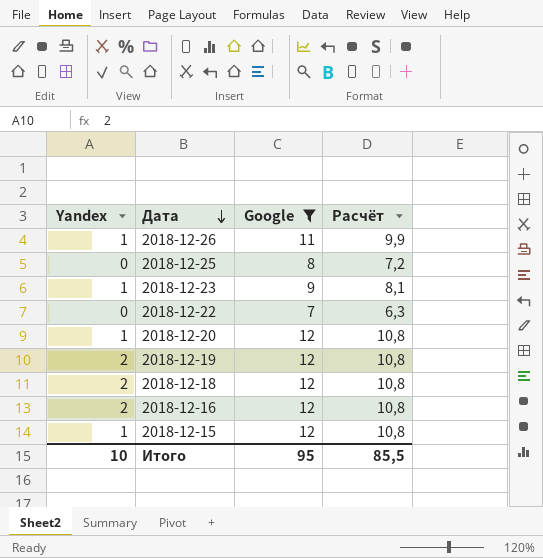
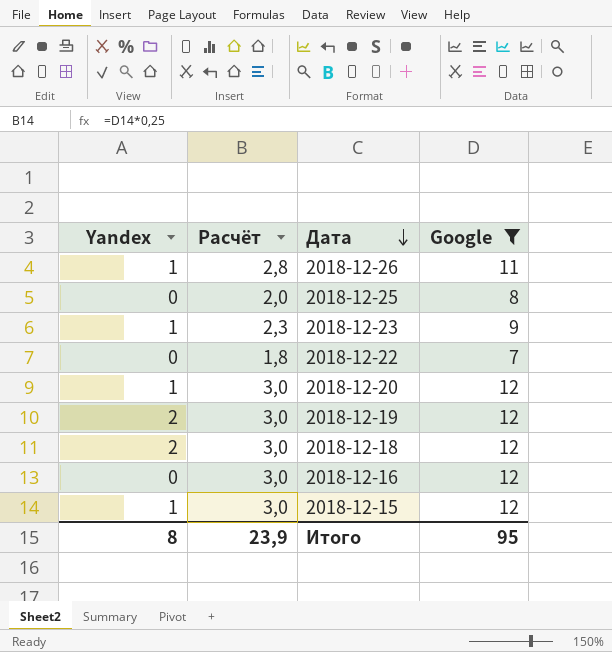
column Расчёт | formula: [Google] * 0,9 -> [Google] * 0,25
column Расчёт | position: 4 -> 2
2018-12-16 | Yandex: 2 -> 0
Итого | Yandex: 10 -> 8
Итого | Расчёт: 85,5 -> 23,9

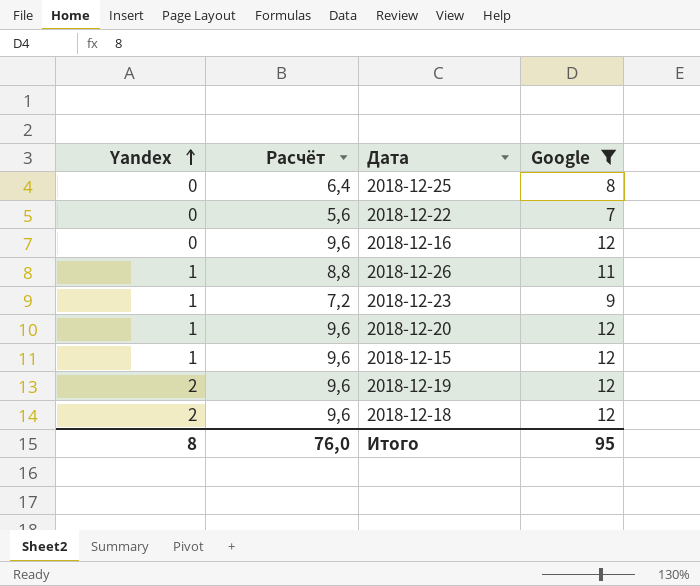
row order: Дата descending -> Yandex ascending
column Расчёт | formula: [Google] * 0,25 -> [Google] * 0,8
Итого | Расчёт: 23,9 -> 76,0

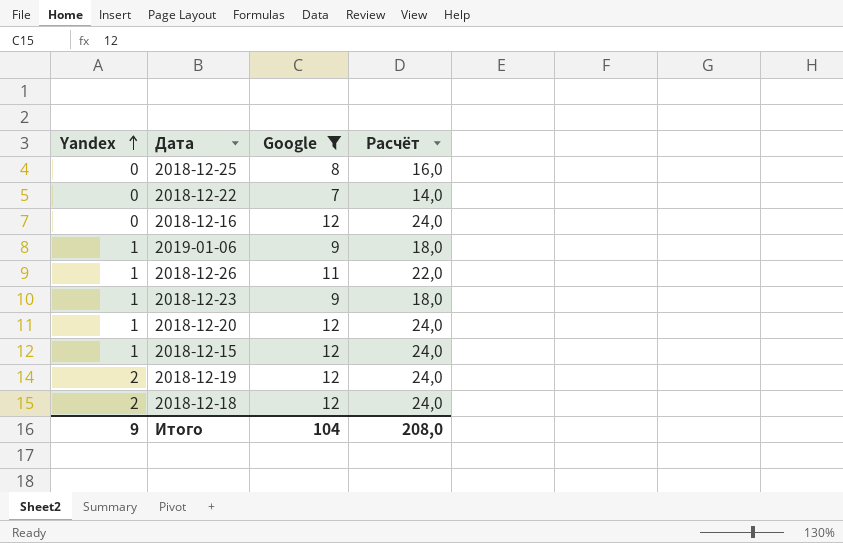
column Расчёт | formula: [Google] * 0,8 -> [Google] * 2
column Расчёт | position: 2 -> 4
row 2019-01-06: none -> 1 | 9 | 18,0
Итого | Yandex: 8 -> 9
Итого | Google: 95 -> 104
Итого | Расчёт: 76,0 -> 208,0

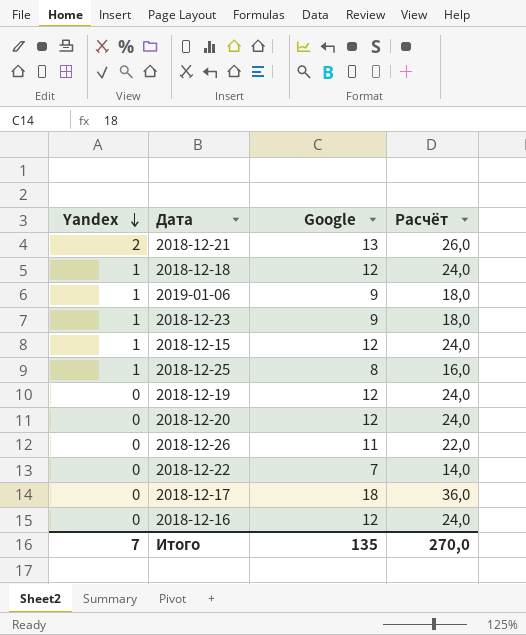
filter: Google <= 12 -> none
row order: Yandex ascending -> Yandex descending
2018-12-18 | Yandex: 2 -> 1
2018-12-25 | Yandex: 0 -> 1
2018-12-19 | Yandex: 2 -> 0
2018-12-20 | Yandex: 1 -> 0
2018-12-26 | Yandex: 1 -> 0
Итого | Yandex: 9 -> 7
Итого | Google: 104 -> 135
Итого | Расчёт: 208,0 -> 270,0

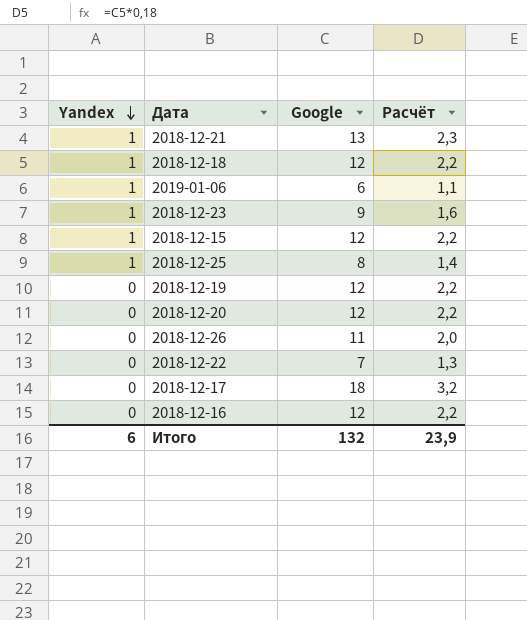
column Расчёт | formula: [Google] * 2 -> [Google] * 0,18
2018-12-21 | Yandex: 2 -> 1
2019-01-06 | Google: 9 -> 6
Итого | Yandex: 7 -> 6
Итого | Google: 135 -> 132
Итого | Расчёт: 270,0 -> 23,9

